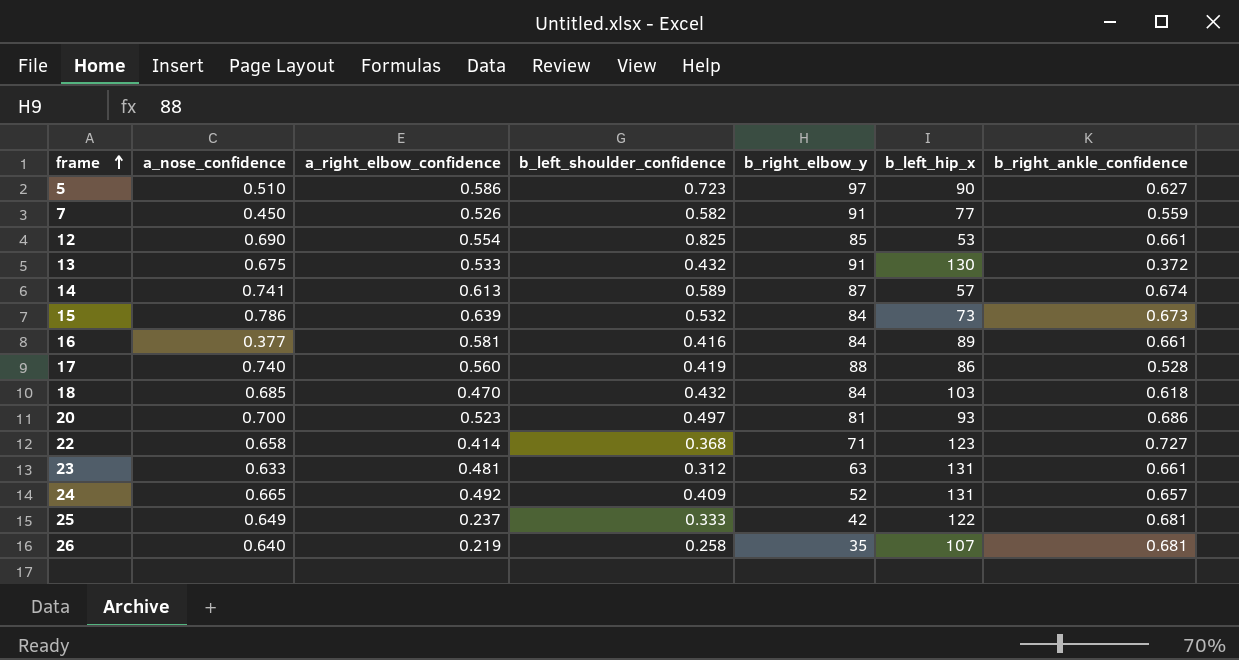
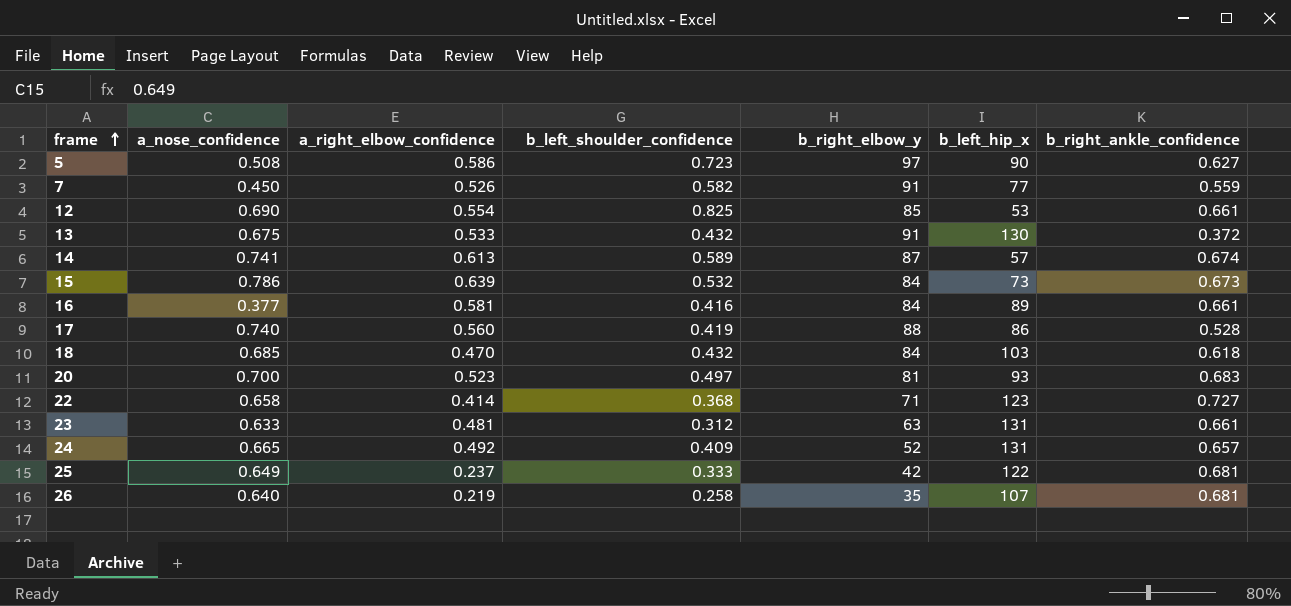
5 | a_nose_confidence: 0.510 -> 0.508
20 | b_right_ankle_confidence: 0.686 -> 0.683

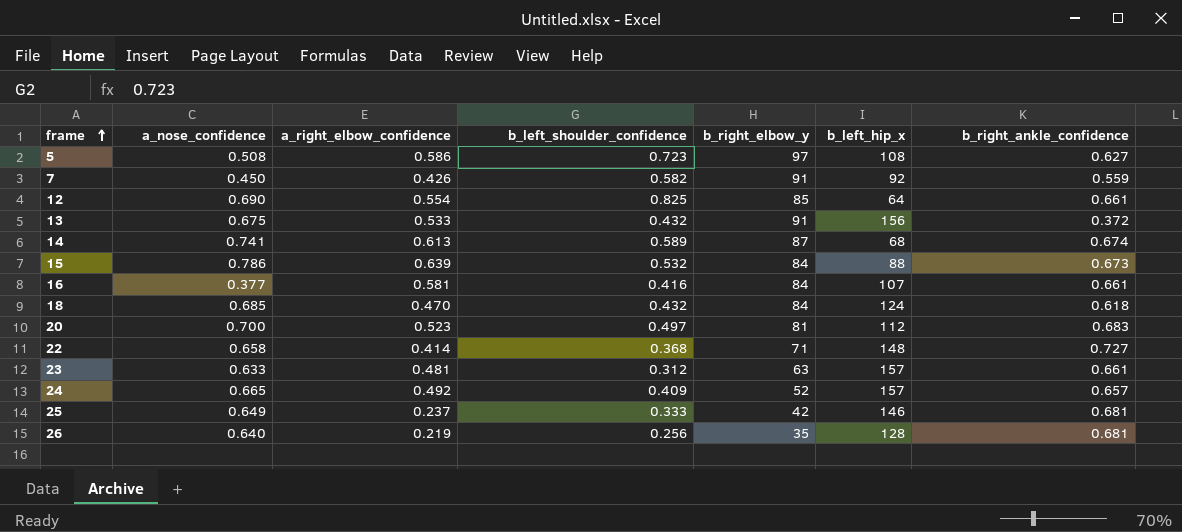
row 17: 0.740 | 0.560 | 0.419 | 88 | 86 | 0.528 -> none
5 | b_left_hip_x: 90 -> 108
7 | a_right_elbow_confidence: 0.526 -> 0.426
7 | b_left_hip_x: 77 -> 92
12 | b_left_hip_x: 53 -> 64
13 | b_left_hip_x: 130 -> 156
14 | b_left_hip_x: 57 -> 68
15 | b_left_hip_x: 73 -> 88
16 | b_left_hip_x: 89 -> 107
18 | b_left_hip_x: 103 -> 124
20 | b_left_hip_x: 93 -> 112
22 | b_left_hip_x: 123 -> 148
23 | b_left_hip_x: 131 -> 157
24 | b_left_hip_x: 131 -> 157
25 | b_left_hip_x: 122 -> 146
26 | b_left_shoulder_confidence: 0.258 -> 0.256
26 | b_left_hip_x: 107 -> 128

